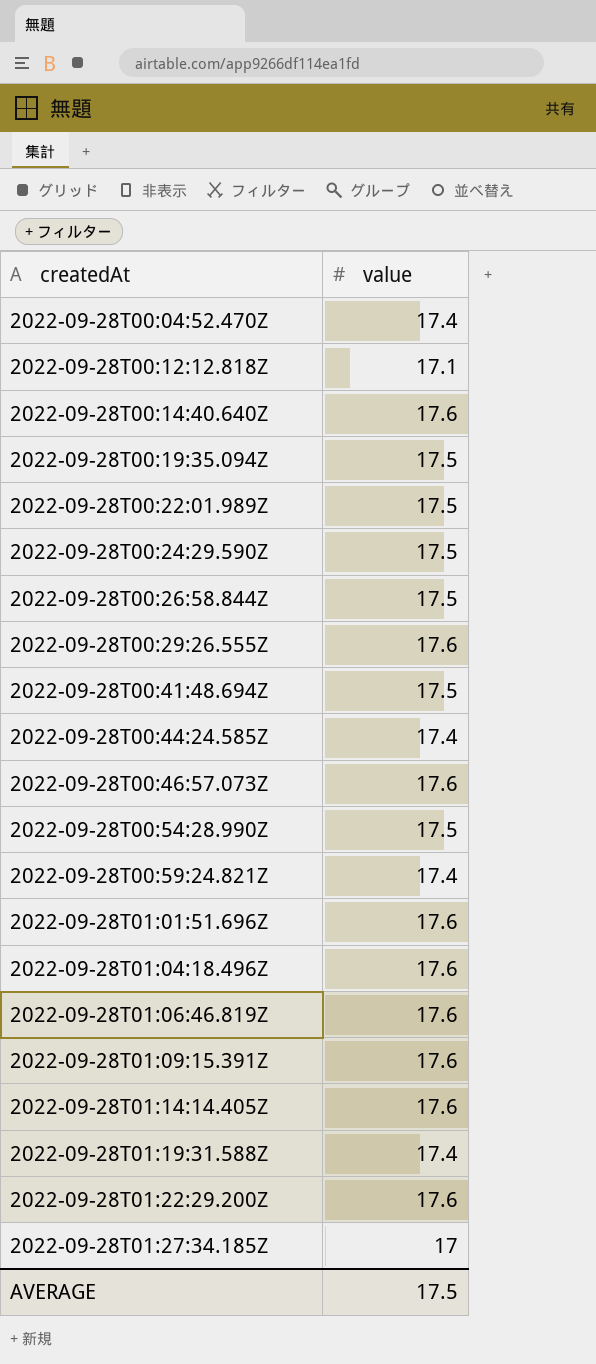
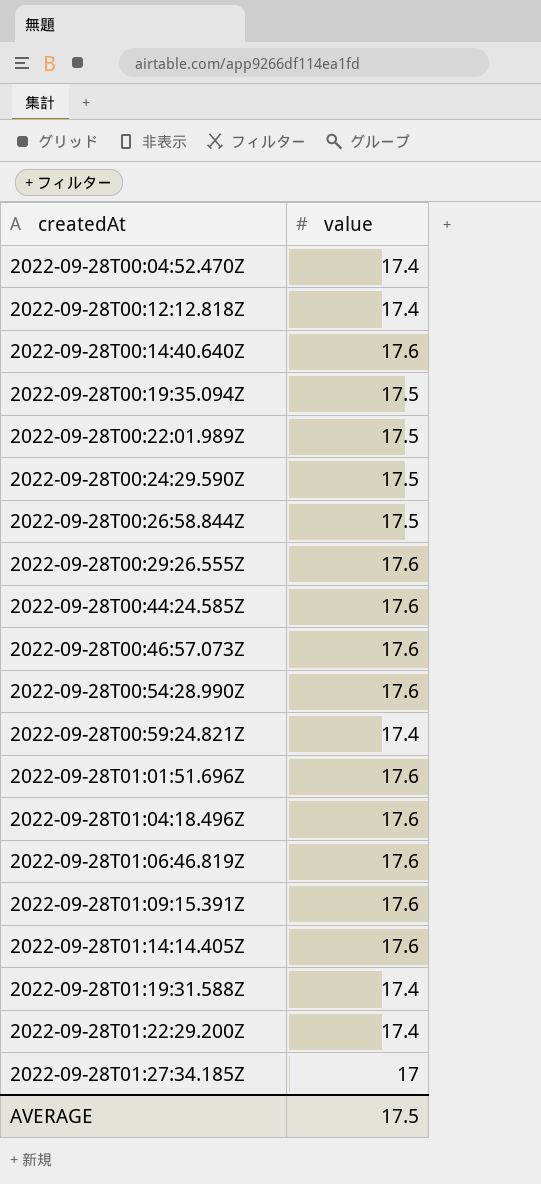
row 2022-09-28T00:41:48.694Z: 17.5 -> none
2022-09-28T00:12:12.818Z | value: 17.1 -> 17.4
2022-09-28T00:44:24.585Z | value: 17.4 -> 17.6
2022-09-28T00:54:28.990Z | value: 17.5 -> 17.6
2022-09-28T01:22:29.200Z | value: 17.6 -> 17.4

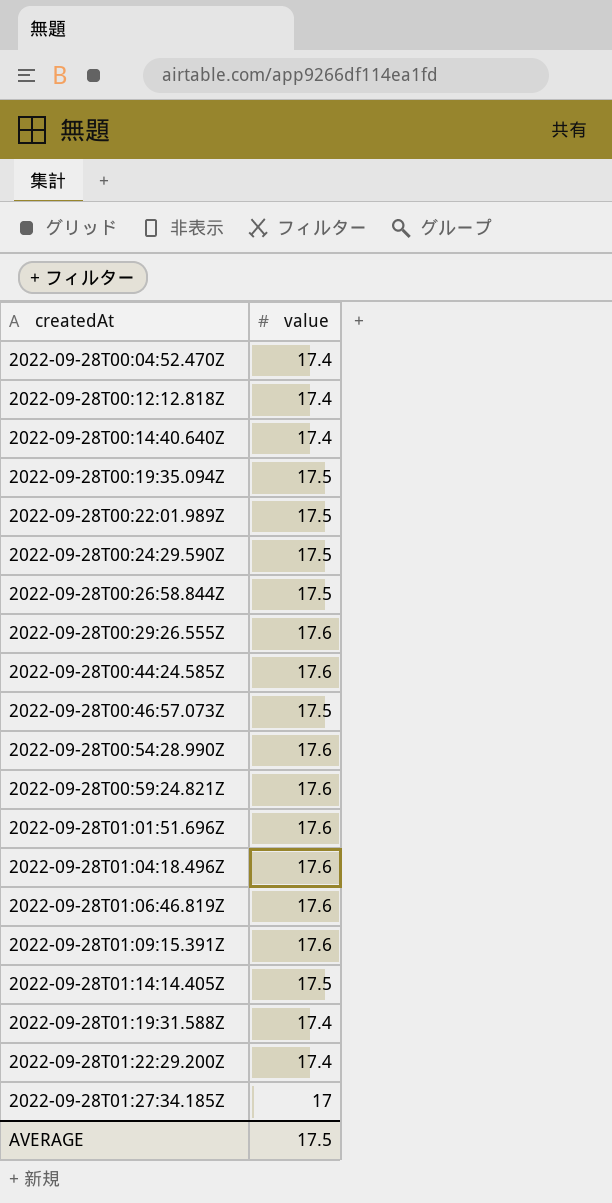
2022-09-28T00:14:40.640Z | value: 17.6 -> 17.4
2022-09-28T00:46:57.073Z | value: 17.6 -> 17.5
2022-09-28T00:59:24.821Z | value: 17.4 -> 17.6
2022-09-28T01:14:14.405Z | value: 17.6 -> 17.5

